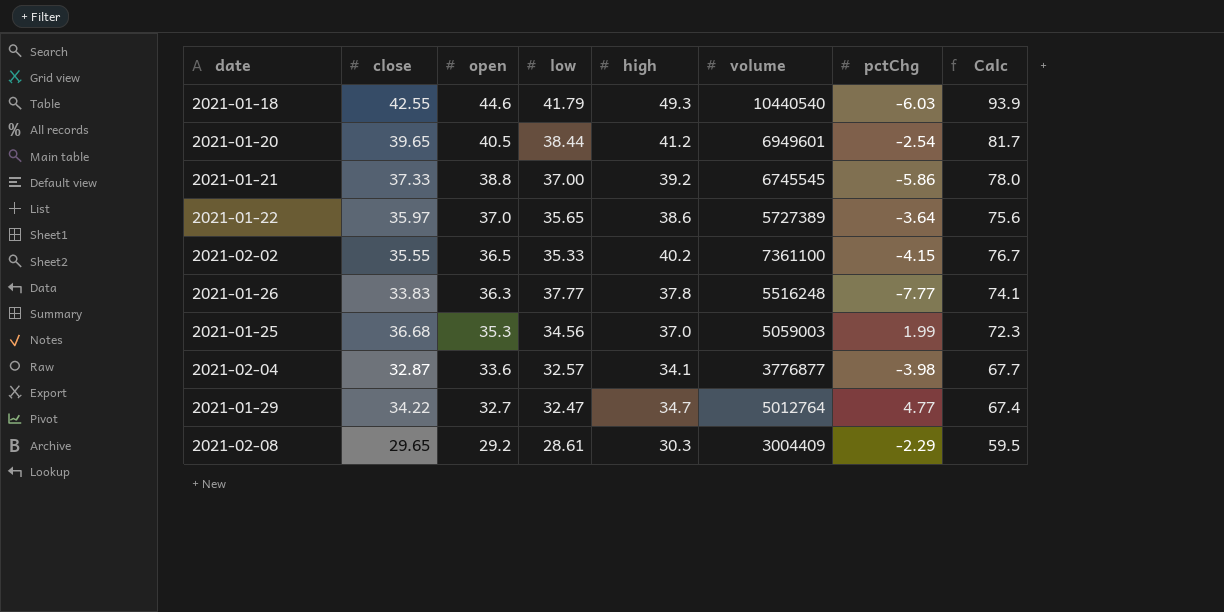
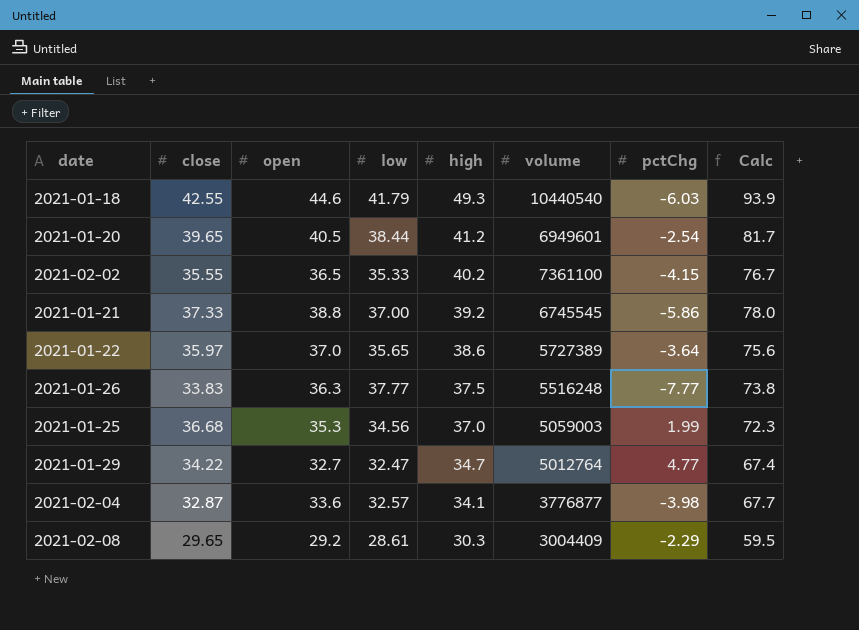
row order: open descending -> high descending
2021-01-26 | high: 37.8 -> 37.5
2021-01-26 | Calc: 74.1 -> 73.8

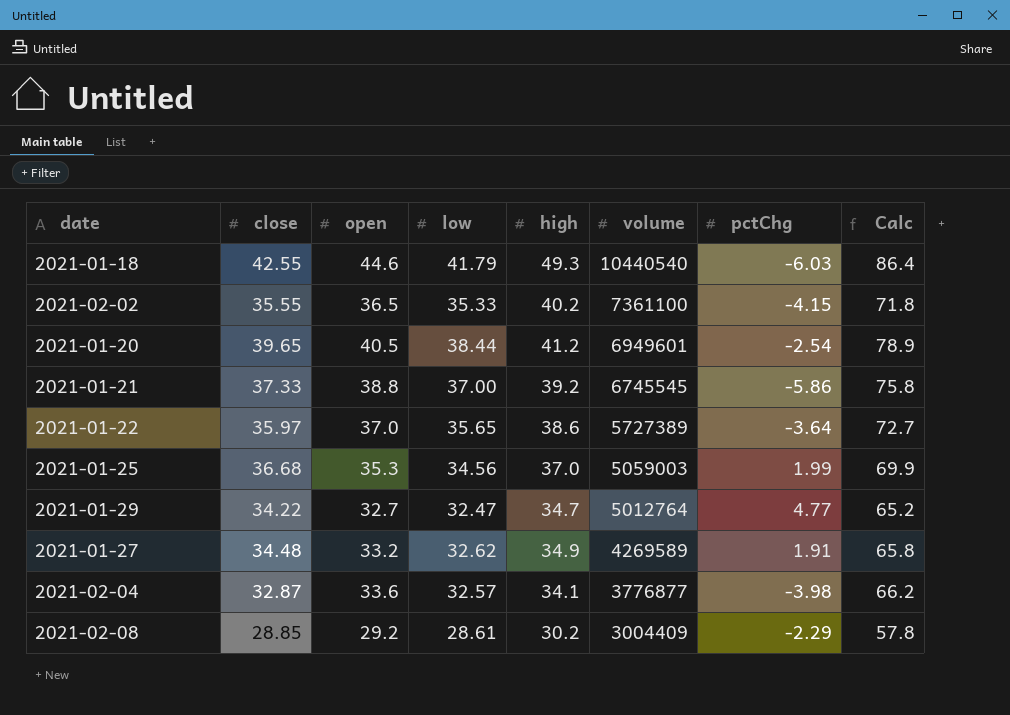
row order: high descending -> volume descending
column Calc | formula: [open] + [high] -> [open] + [low]
row 2021-01-26: 33.83 | 36.3 | 37.77 | 37.5 | 5516248 | -7.77 | 73.8 -> none
row 2021-01-27: none -> 34.48 | 33.2 | 32.62 | 34.9 | 4269589 | 1.91 | 65.8
2021-02-08 | close: 29.65 -> 28.85
2021-02-08 | high: 30.3 -> 30.2

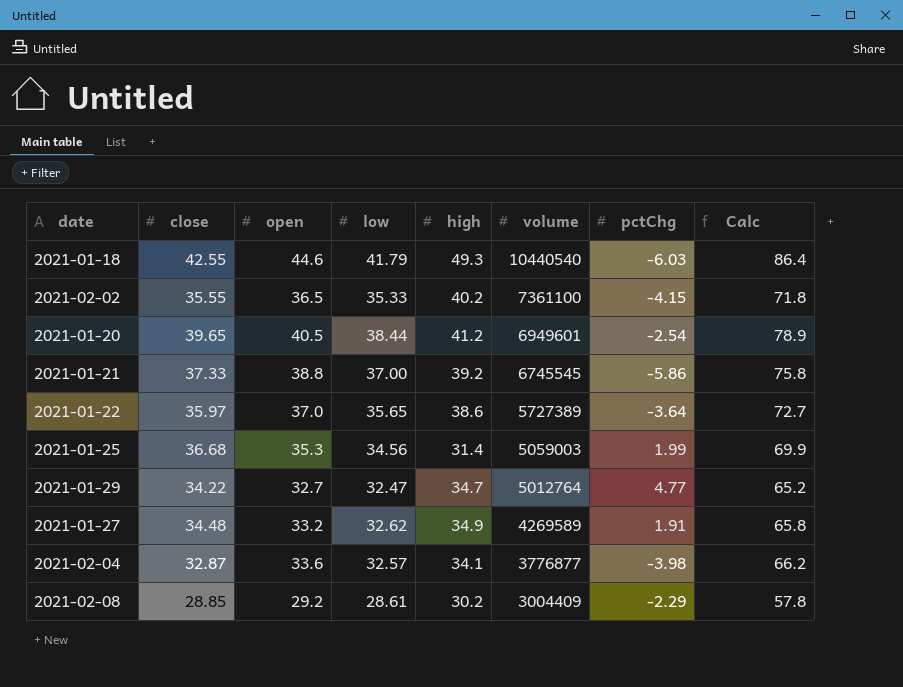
2021-01-25 | high: 37.0 -> 31.4

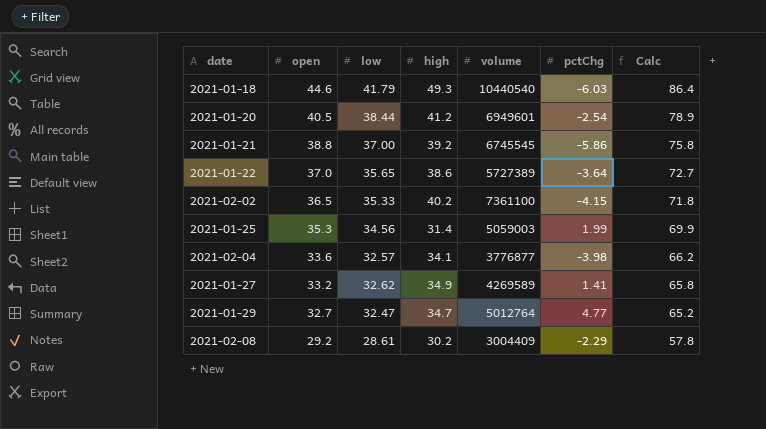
row order: volume descending -> open descending
column close | position: 2 -> none
2021-01-27 | pctChg: 1.91 -> 1.41

